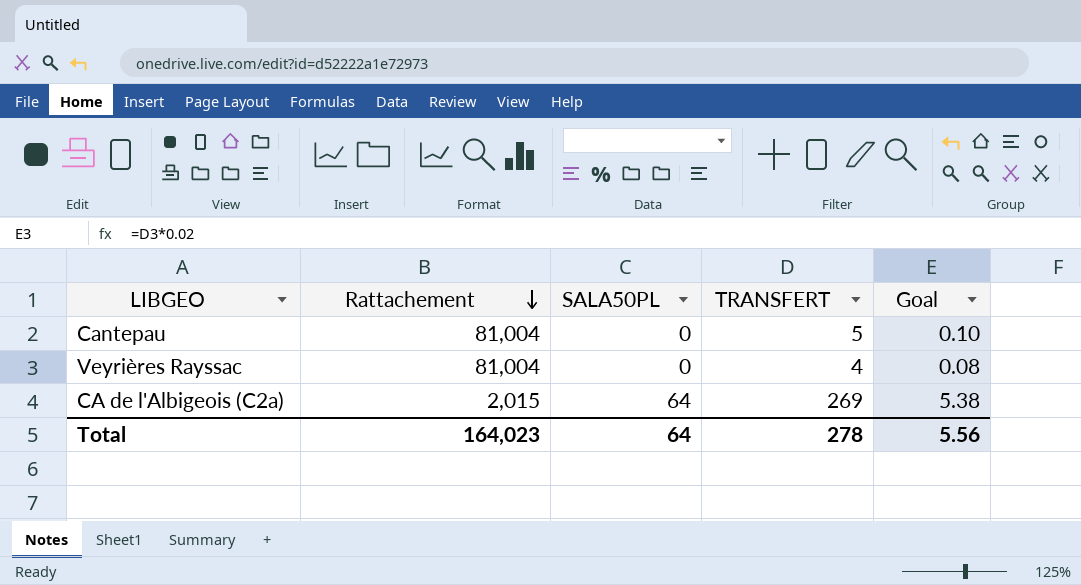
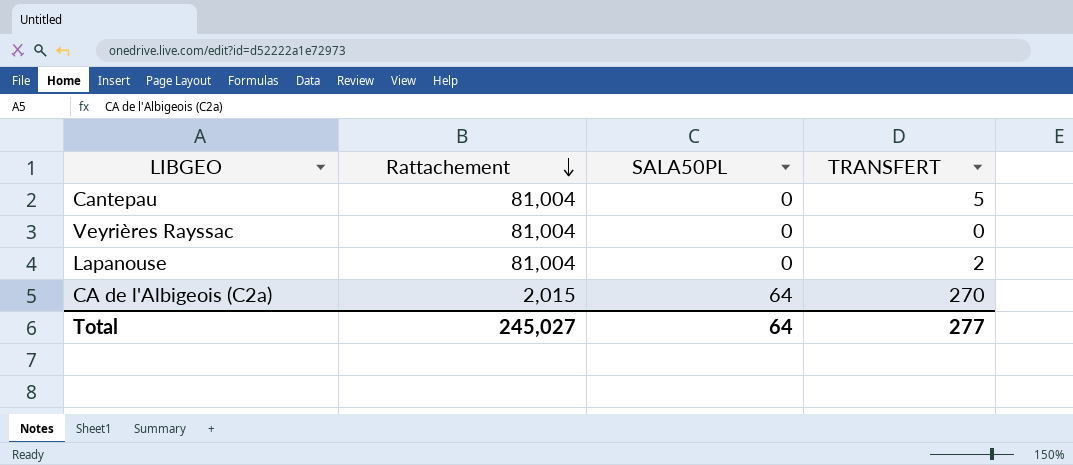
column Goal | formula: [TRANSFERT] * 0.02 -> none
Veyrières Rayssac | TRANSFERT: 4 -> 0
row Lapanouse: none -> 81,004 | 0 | 2
CA de l'Albigeois (C2a) | TRANSFERT: 269 -> 270
Total | Rattachement: 164,023 -> 245,027
Total | TRANSFERT: 278 -> 277

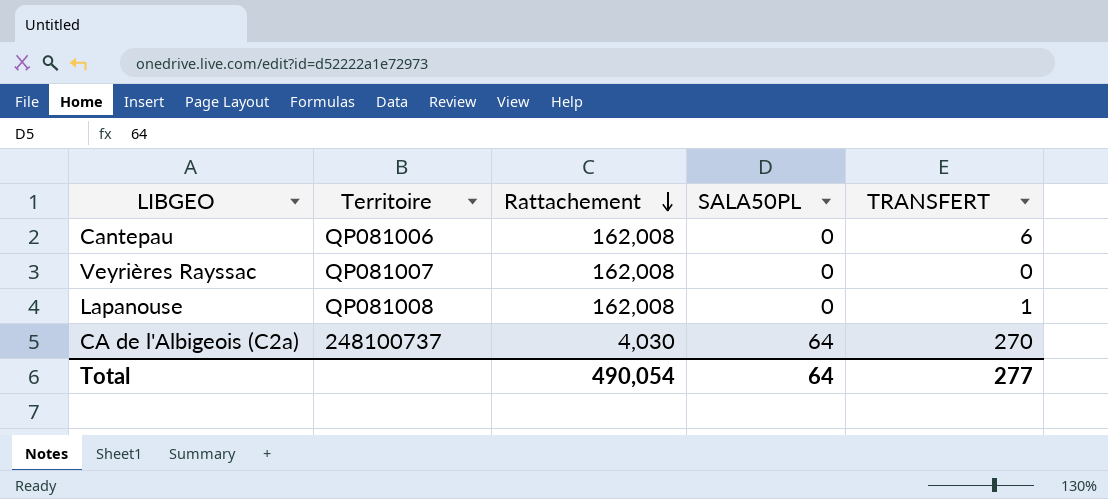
column Territoire | position: none -> 2
Cantepau | Rattachement: 81,004 -> 162,008
Cantepau | TRANSFERT: 5 -> 6
Veyrières Rayssac | Rattachement: 81,004 -> 162,008
Lapanouse | Rattachement: 81,004 -> 162,008
Lapanouse | TRANSFERT: 2 -> 1
CA de l'Albigeois (C2a) | Rattachement: 2,015 -> 4,030
Total | Rattachement: 245,027 -> 490,054

